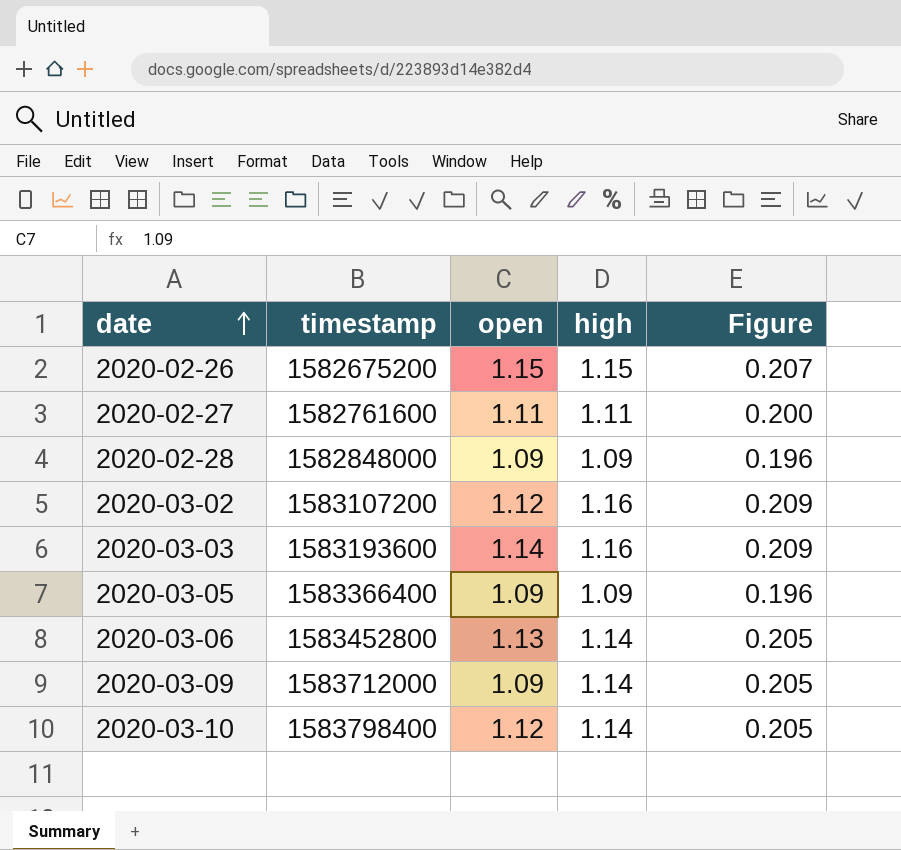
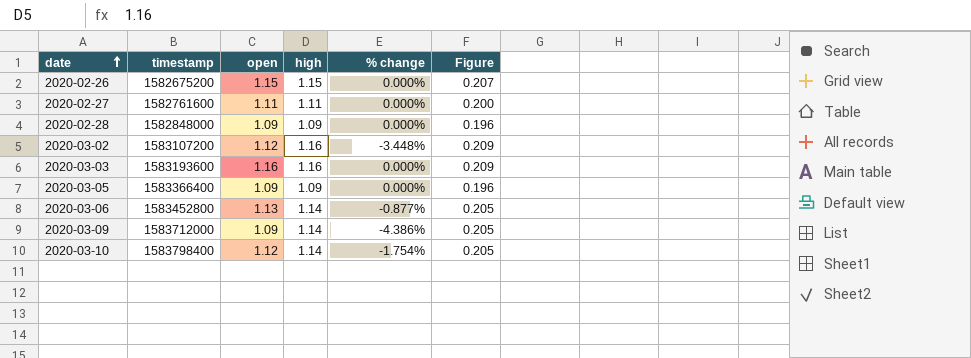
column % change | formula: none -> ([open] - [high]) / [high]
2020-03-03 | open: 1.14 -> 1.16

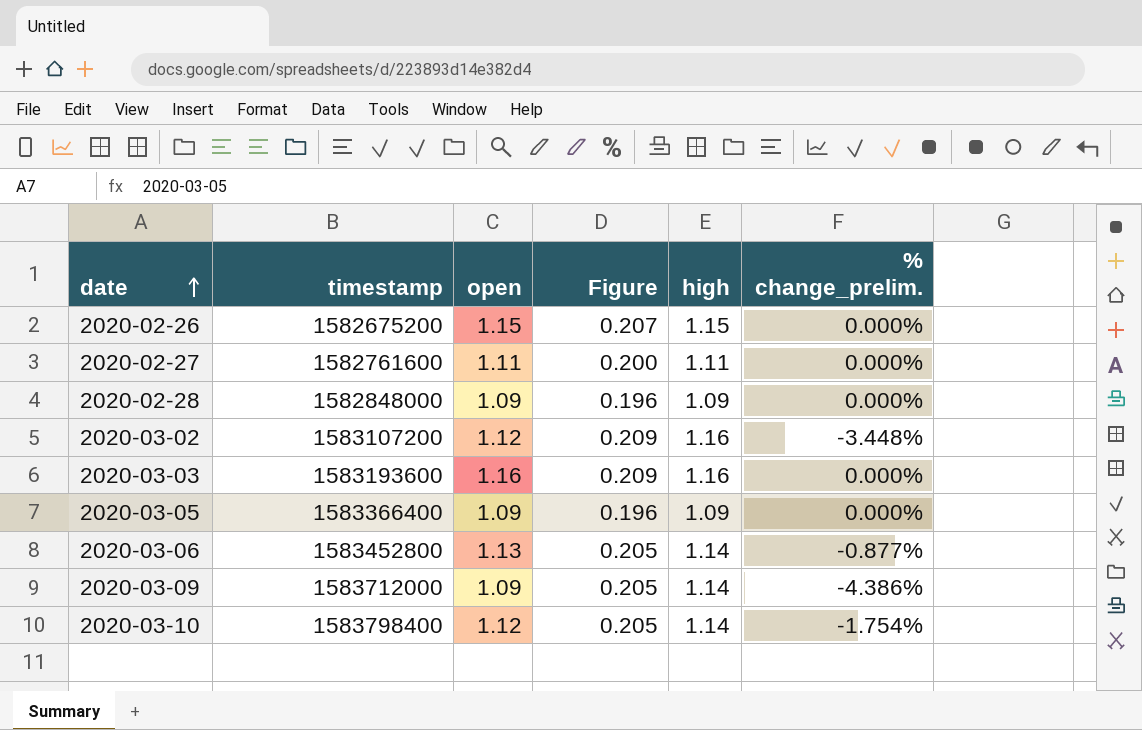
column Figure | position: 6 -> 4
column name: % change -> % change_prelim.

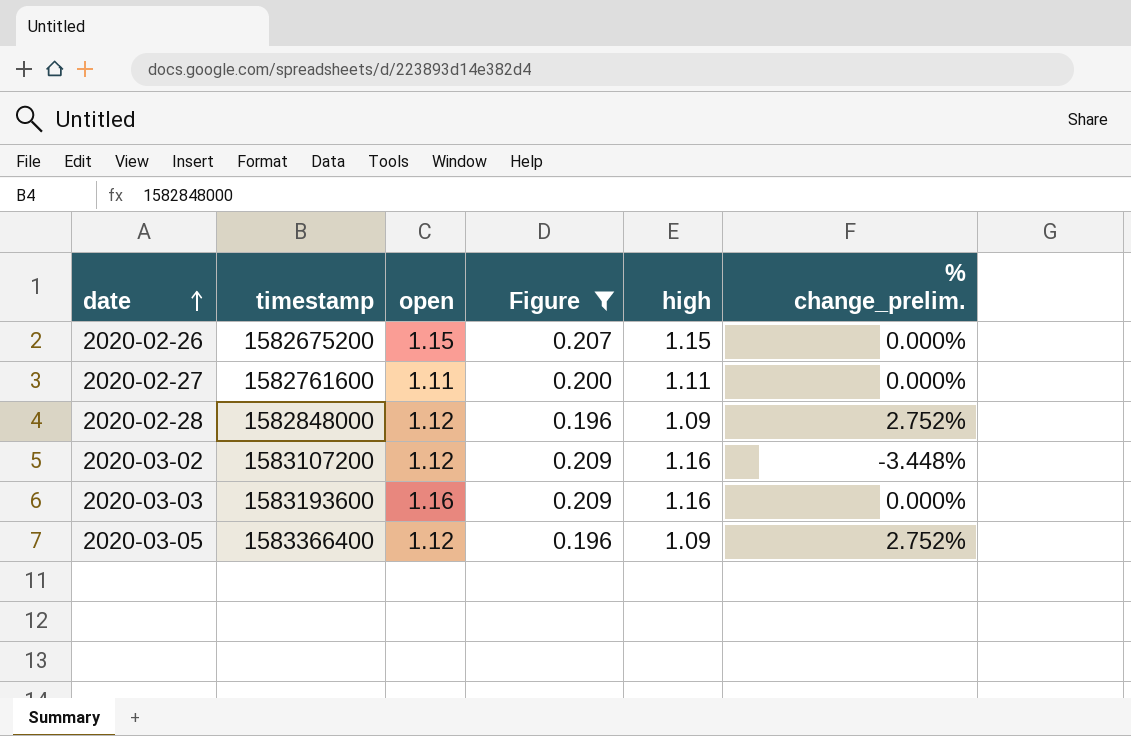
filter: none -> Figure != 0.205
2020-02-28 | open: 1.09 -> 1.12
2020-02-28 | % change_prelim.: 0.000% -> 2.752%
2020-03-05 | open: 1.09 -> 1.12
2020-03-05 | % change_prelim.: 0.000% -> 2.752%

